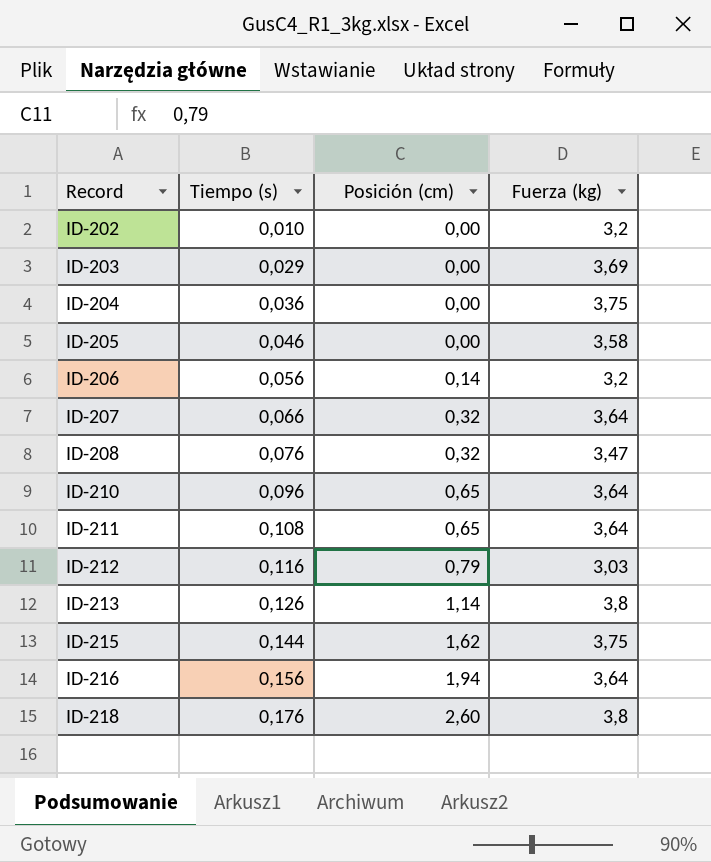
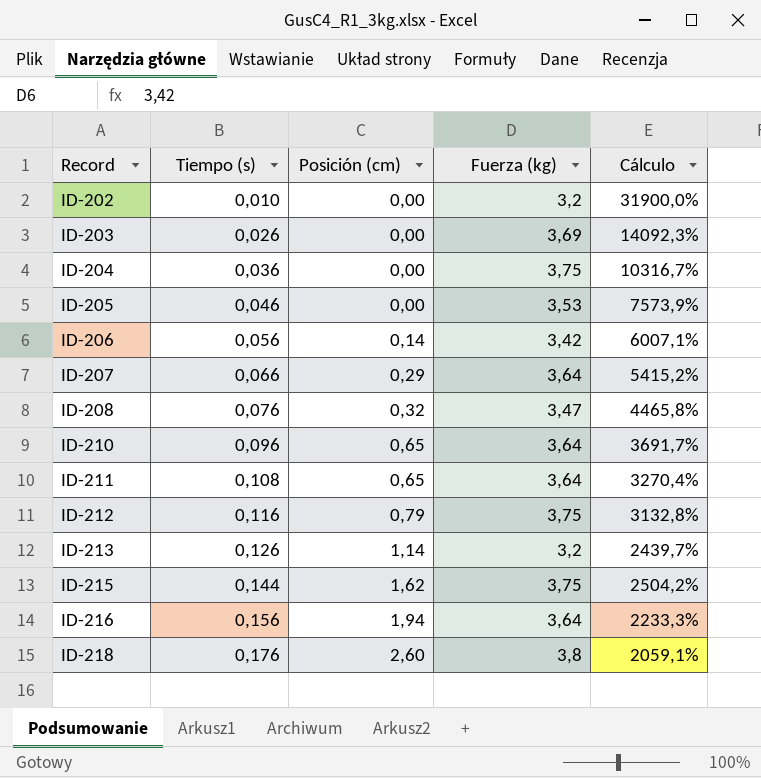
column Cálculo | formula: none -> ([Fuerza (kg)] - [Tiempo (s)]) / [Tiempo (s)]
ID-203 | Tiempo (s): 0,029 -> 0,026
ID-205 | Fuerza (kg): 3,58 -> 3,53
ID-206 | Fuerza (kg): 3,2 -> 3,42
ID-207 | Posición (cm): 0,32 -> 0,29
ID-212 | Fuerza (kg): 3,03 -> 3,75
ID-213 | Fuerza (kg): 3,8 -> 3,2

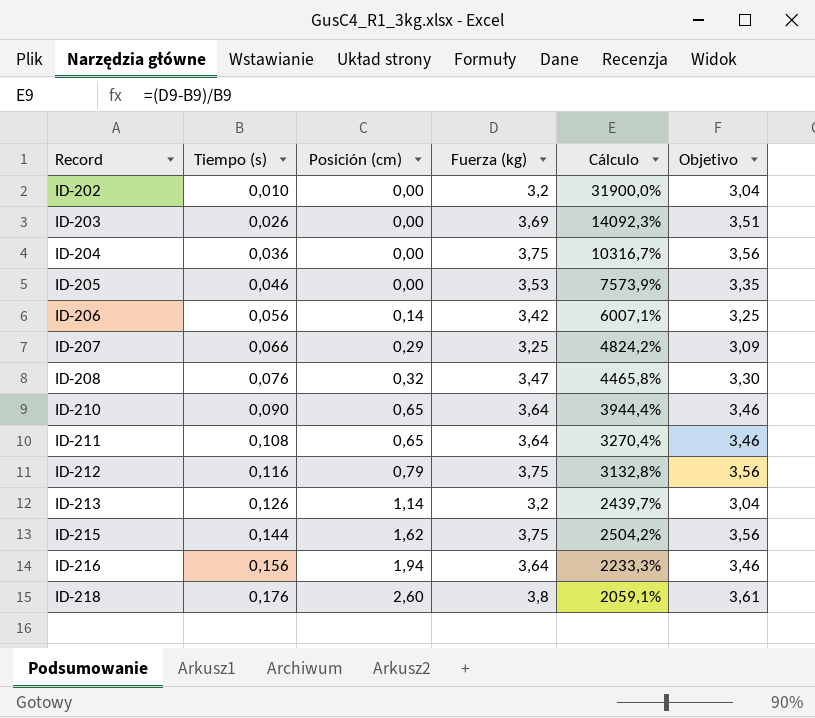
column Objetivo | formula: none -> [Fuerza (kg)] * 0,95
ID-207 | Fuerza (kg): 3,64 -> 3,25
ID-207 | Cálculo: 5415,2% -> 4824,2%
ID-210 | Tiempo (s): 0,096 -> 0,090
ID-210 | Cálculo: 3691,7% -> 3944,4%

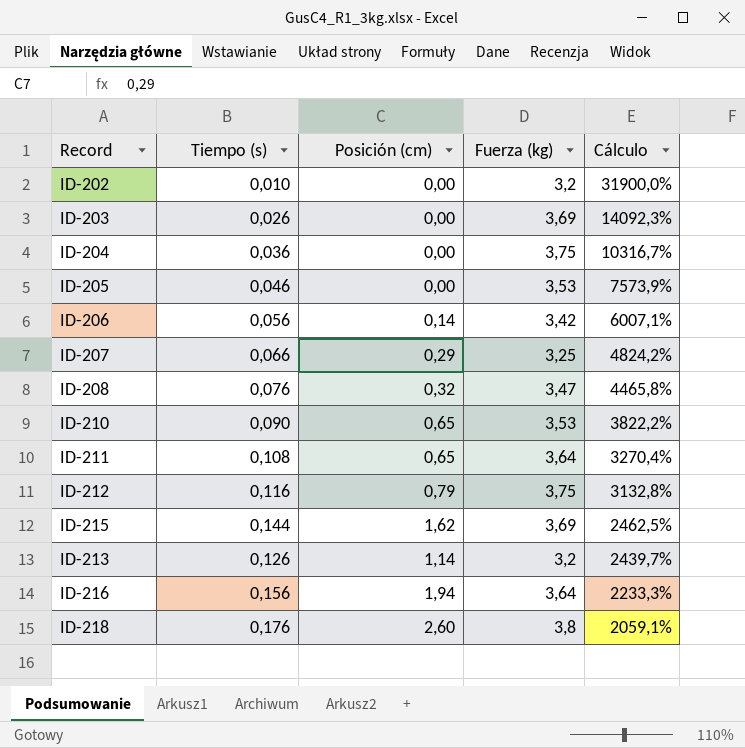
row order: Record ascending -> Cálculo descending
column Objetivo | formula: [Fuerza (kg)] * 0,95 -> none
ID-210 | Fuerza (kg): 3,64 -> 3,53
ID-210 | Cálculo: 3944,4% -> 3822,2%
ID-215 | Fuerza (kg): 3,75 -> 3,69
ID-215 | Cálculo: 2504,2% -> 2462,5%

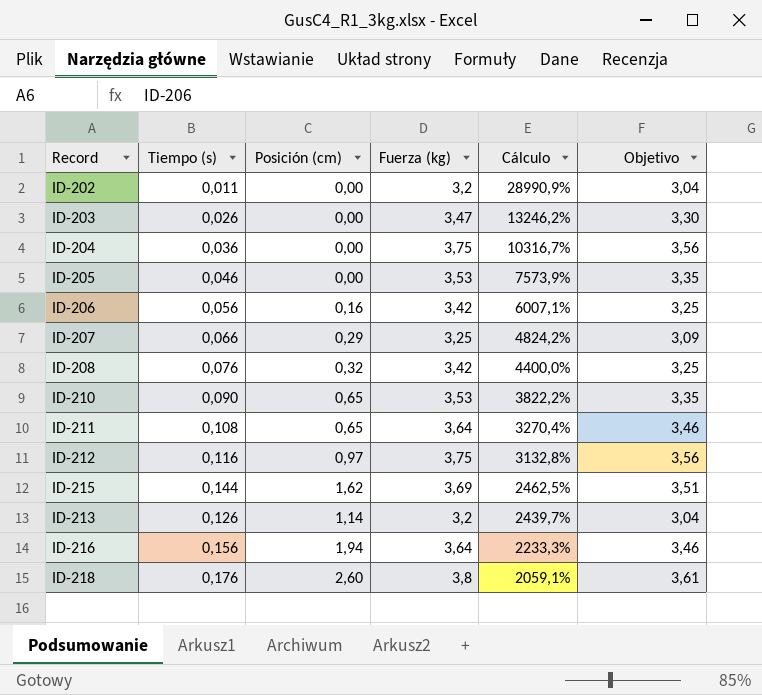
column Objetivo | formula: none -> [Fuerza (kg)] * 0,95
ID-202 | Tiempo (s): 0,010 -> 0,011
ID-202 | Cálculo: 31900,0% -> 28990,9%
ID-203 | Fuerza (kg): 3,69 -> 3,47
ID-203 | Cálculo: 14092,3% -> 13246,2%
ID-206 | Posición (cm): 0,14 -> 0,16
ID-208 | Fuerza (kg): 3,47 -> 3,42
ID-208 | Cálculo: 4465,8% -> 4400,0%
ID-212 | Posición (cm): 0,79 -> 0,97

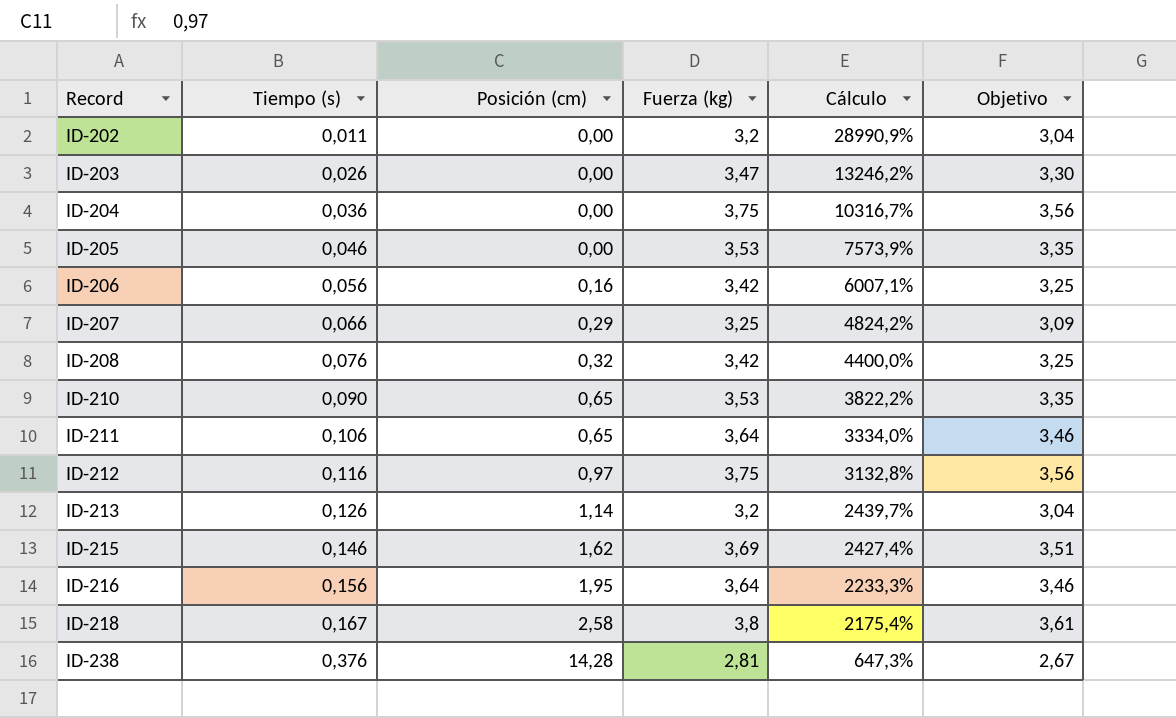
row order: Cálculo descending -> Record ascending
ID-211 | Tiempo (s): 0,108 -> 0,106
ID-211 | Cálculo: 3270,4% -> 3334,0%
ID-215 | Tiempo (s): 0,144 -> 0,146
ID-215 | Cálculo: 2462,5% -> 2427,4%
ID-216 | Posición (cm): 1,94 -> 1,95
ID-218 | Tiempo (s): 0,176 -> 0,167
ID-218 | Posición (cm): 2,60 -> 2,58
ID-218 | Cálculo: 2059,1% -> 2175,4%
row ID-238: none -> 0,376 | 14,28 | 2,81 | 647,3% | 2,67

